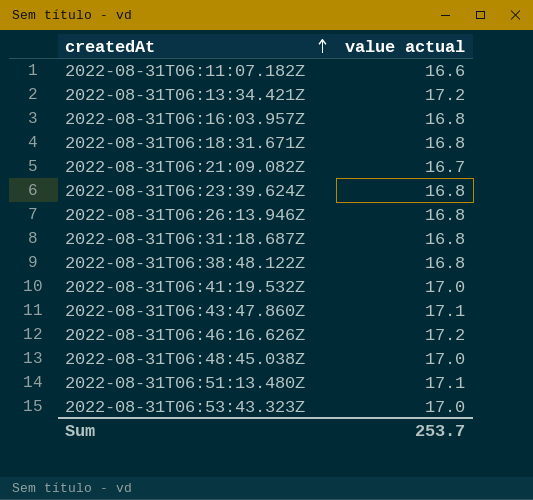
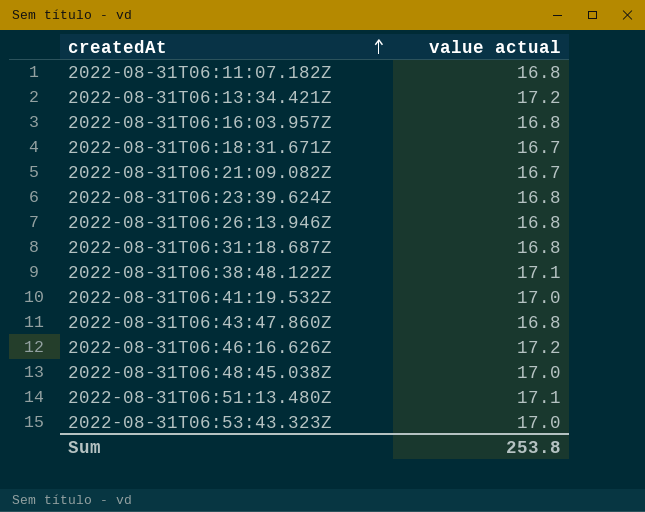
2022-08-31T06:11:07.182Z | value actual: 16.6 -> 16.8
2022-08-31T06:18:31.671Z | value actual: 16.8 -> 16.7
2022-08-31T06:38:48.122Z | value actual: 16.8 -> 17.1
2022-08-31T06:43:47.860Z | value actual: 17.1 -> 16.8
Sum | value actual: 253.7 -> 253.8

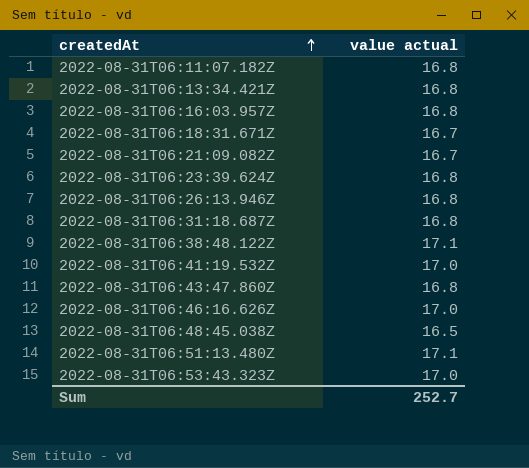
2022-08-31T06:13:34.421Z | value actual: 17.2 -> 16.8
2022-08-31T06:46:16.626Z | value actual: 17.2 -> 17.0
2022-08-31T06:48:45.038Z | value actual: 17.0 -> 16.5
Sum | value actual: 253.8 -> 252.7

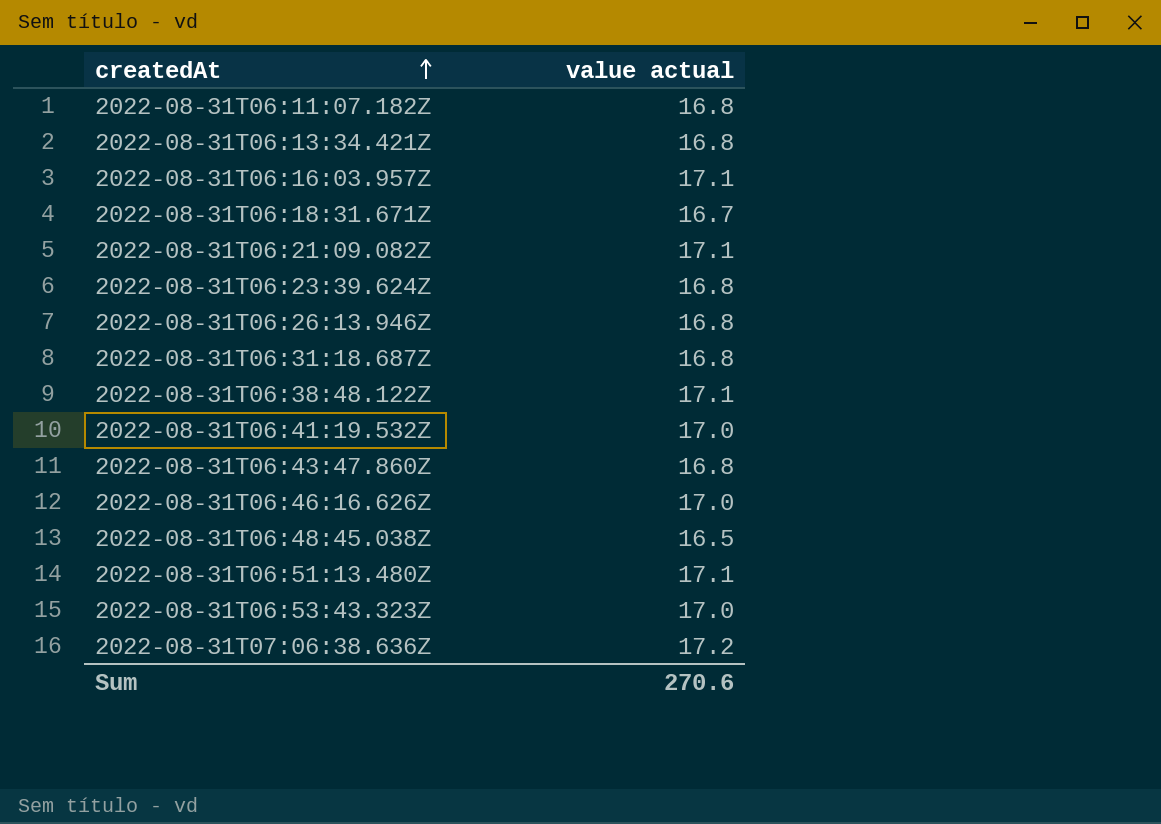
2022-08-31T06:16:03.957Z | value actual: 16.8 -> 17.1
2022-08-31T06:21:09.082Z | value actual: 16.7 -> 17.1
row 2022-08-31T07:06:38.636Z: none -> 17.2
Sum | value actual: 252.7 -> 270.6

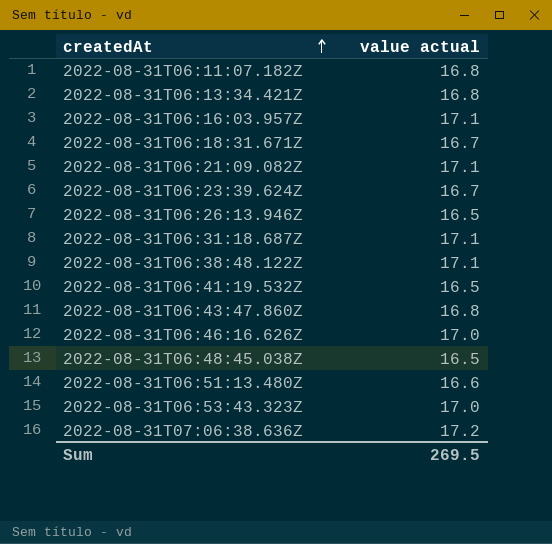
2022-08-31T06:23:39.624Z | value actual: 16.8 -> 16.7
2022-08-31T06:26:13.946Z | value actual: 16.8 -> 16.5
2022-08-31T06:31:18.687Z | value actual: 16.8 -> 17.1
2022-08-31T06:41:19.532Z | value actual: 17.0 -> 16.5
2022-08-31T06:51:13.480Z | value actual: 17.1 -> 16.6
Sum | value actual: 270.6 -> 269.5

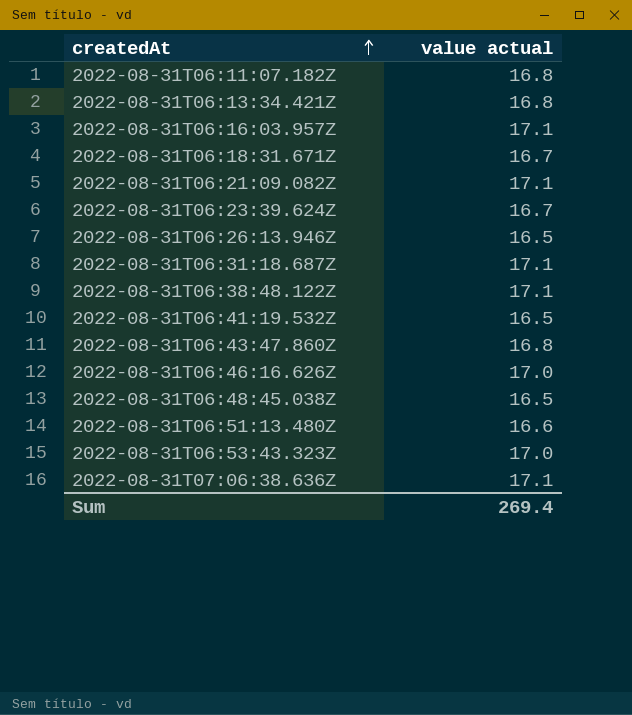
2022-08-31T07:06:38.636Z | value actual: 17.2 -> 17.1
Sum | value actual: 269.5 -> 269.4

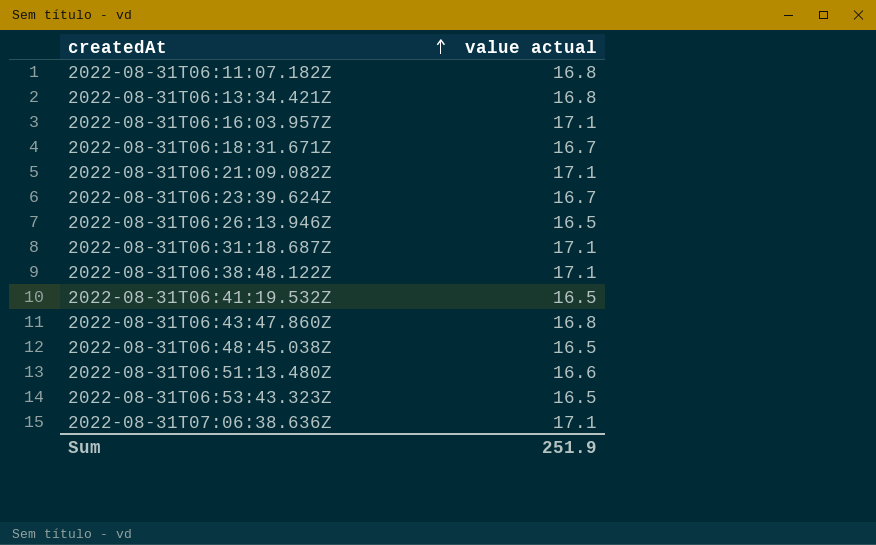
row 2022-08-31T06:46:16.626Z: 17.0 -> none
2022-08-31T06:53:43.323Z | value actual: 17.0 -> 16.5
Sum | value actual: 269.4 -> 251.9

